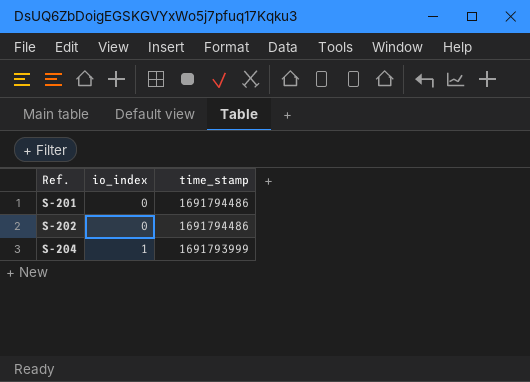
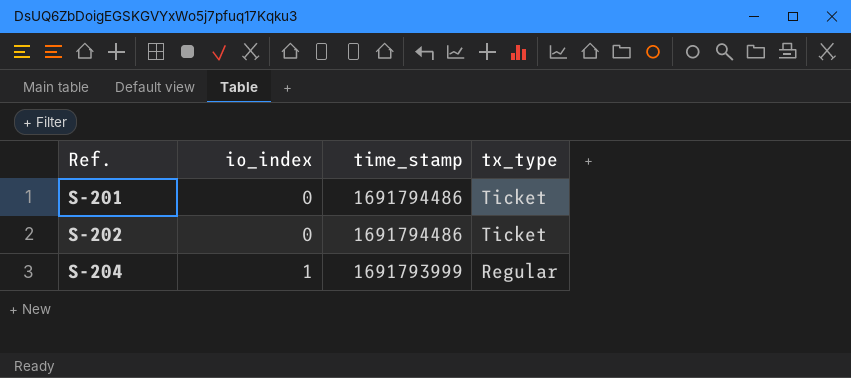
column tx_type | position: none -> 4

